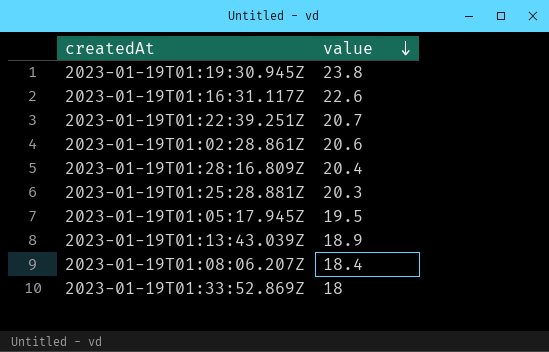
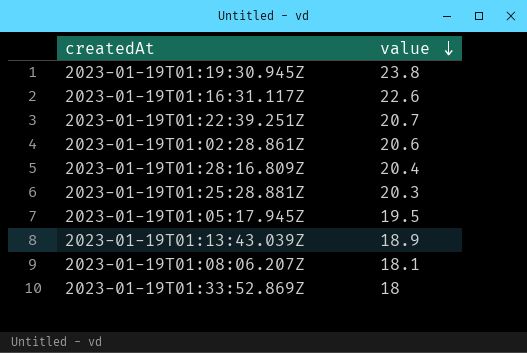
2023-01-19T01:08:06.207Z | value: 18.4 -> 18.1

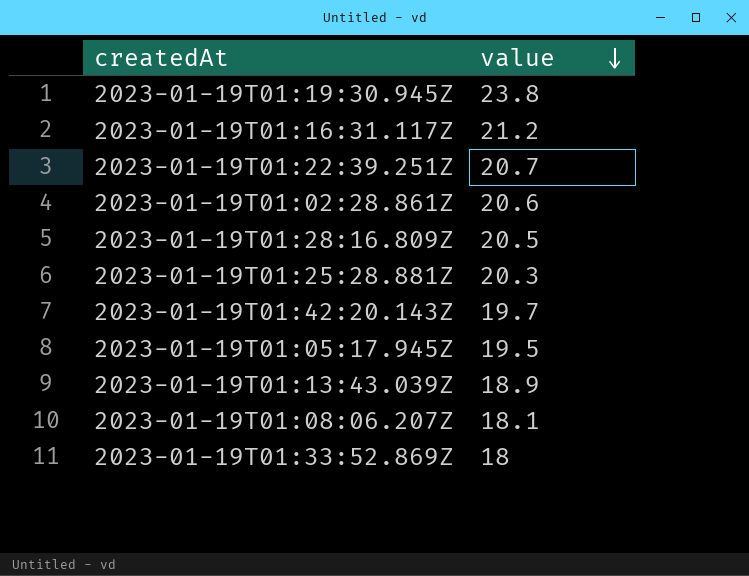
2023-01-19T01:16:31.117Z | value: 22.6 -> 21.2
2023-01-19T01:28:16.809Z | value: 20.4 -> 20.5
row 2023-01-19T01:42:20.143Z: none -> 19.7

